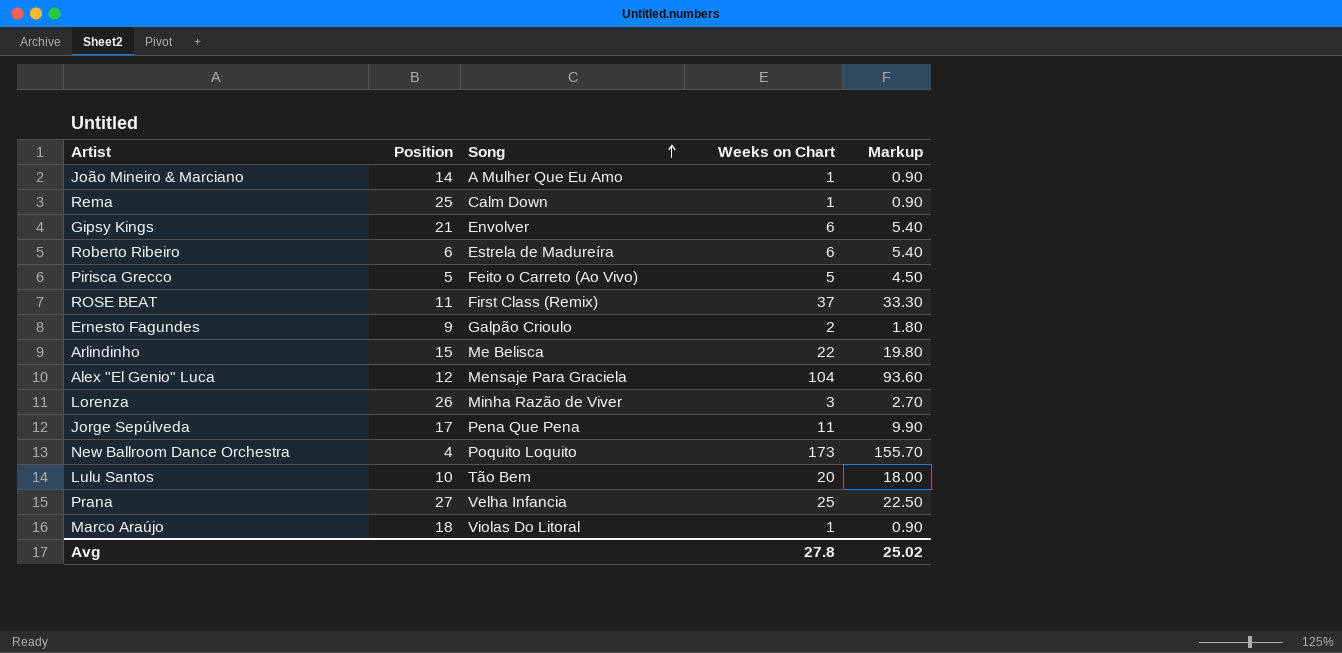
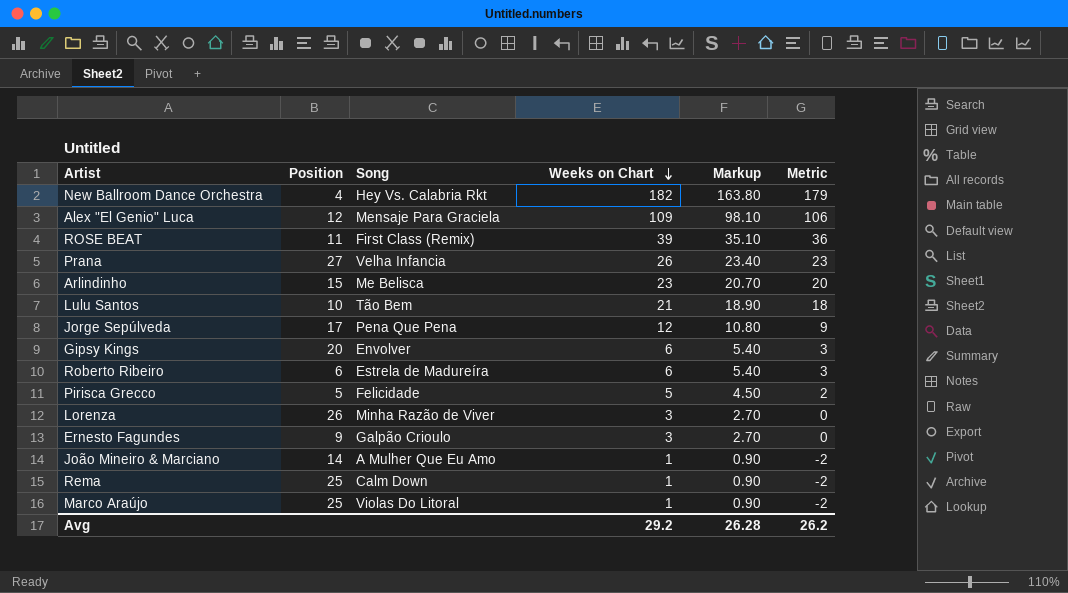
row order: Song ascending -> Weeks on Chart descending
column Metric | formula: none -> [Weeks on Chart] - 3
New Ballroom Dance Orchestra | Song: Poquito Loquito -> Hey Vs. Calabria Rkt
New Ballroom Dance Orchestra | Weeks on Chart: 173 -> 182
New Ballroom Dance Orchestra | Markup: 155.70 -> 163.80
Alex "El Genio" Luca | Weeks on Chart: 104 -> 109
Alex "El Genio" Luca | Markup: 93.60 -> 98.10
ROSE BEAT | Weeks on Chart: 37 -> 39
ROSE BEAT | Markup: 33.30 -> 35.10
Prana | Weeks on Chart: 25 -> 26
Prana | Markup: 22.50 -> 23.40
Arlindinho | Weeks on Chart: 22 -> 23
Arlindinho | Markup: 19.80 -> 20.70
Lulu Santos | Weeks on Chart: 20 -> 21
Lulu Santos | Markup: 18.00 -> 18.90
Jorge Sepúlveda | Weeks on Chart: 11 -> 12
Jorge Sepúlveda | Markup: 9.90 -> 10.80
Gipsy Kings | Position: 21 -> 20
Pirisca Grecco | Song: Feito o Carreto (Ao Vivo) -> Felicidade
Ernesto Fagundes | Weeks on Chart: 2 -> 3
Ernesto Fagundes | Markup: 1.80 -> 2.70
Marco Araújo | Position: 18 -> 25
Avg | Weeks on Chart: 27.8 -> 29.2
Avg | Markup: 25.02 -> 26.28

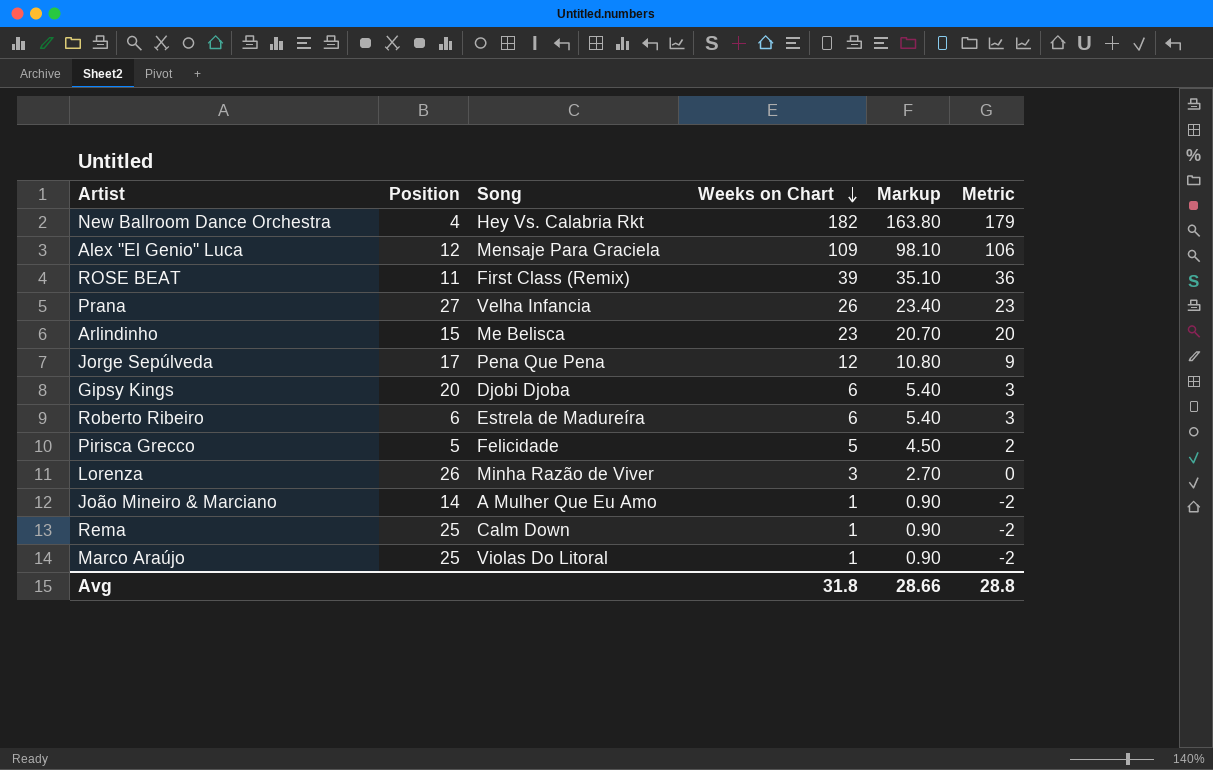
row Lulu Santos: 10 | Tão Bem | 21 | 18.90 | 18 -> none
row Ernesto Fagundes: 9 | Galpão Crioulo | 3 | 2.70 | 0 -> none
Gipsy Kings | Song: Envolver -> Djobi Djoba
Avg | Weeks on Chart: 29.2 -> 31.8
Avg | Markup: 26.28 -> 28.66
Avg | Metric: 26.2 -> 28.8

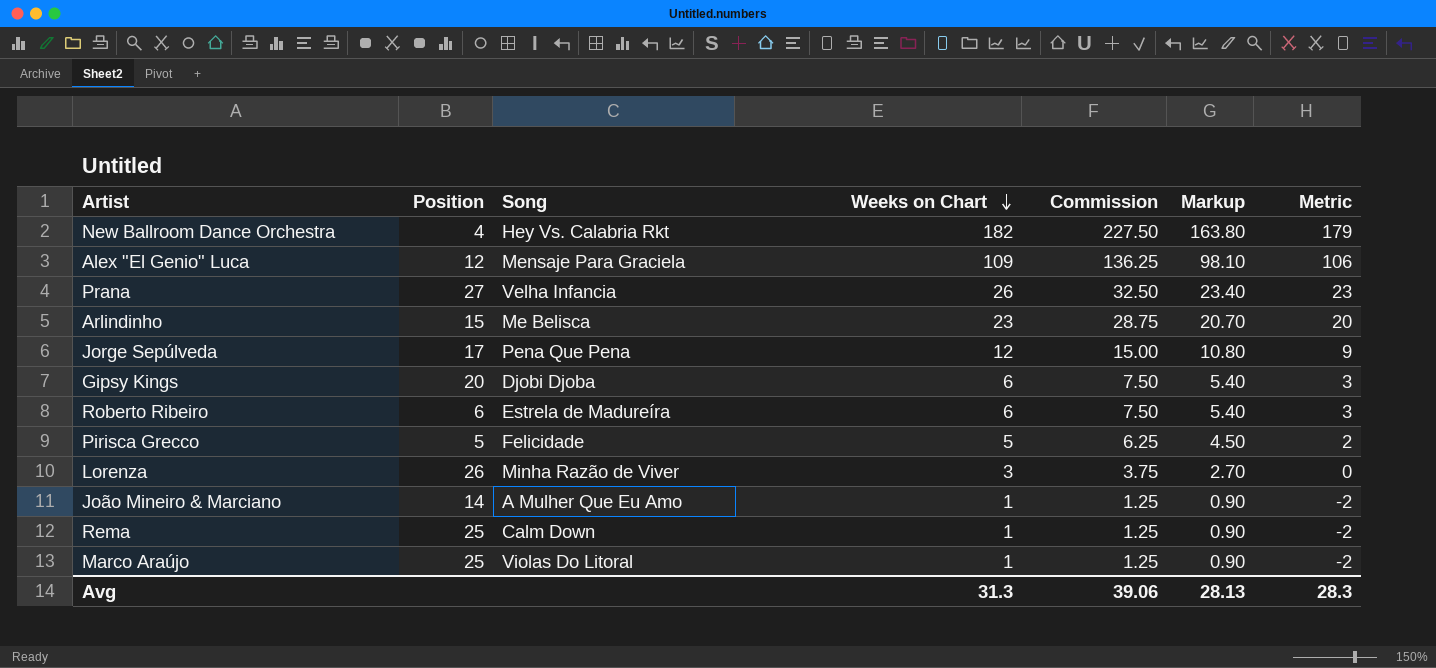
column Commission | formula: none -> [Weeks on Chart] * 1.25
row ROSE BEAT: 11 | First Class (Remix) | 39 | 35.10 | 36 -> none
Avg | Weeks on Chart: 31.8 -> 31.3
Avg | Markup: 28.66 -> 28.13
Avg | Metric: 28.8 -> 28.3

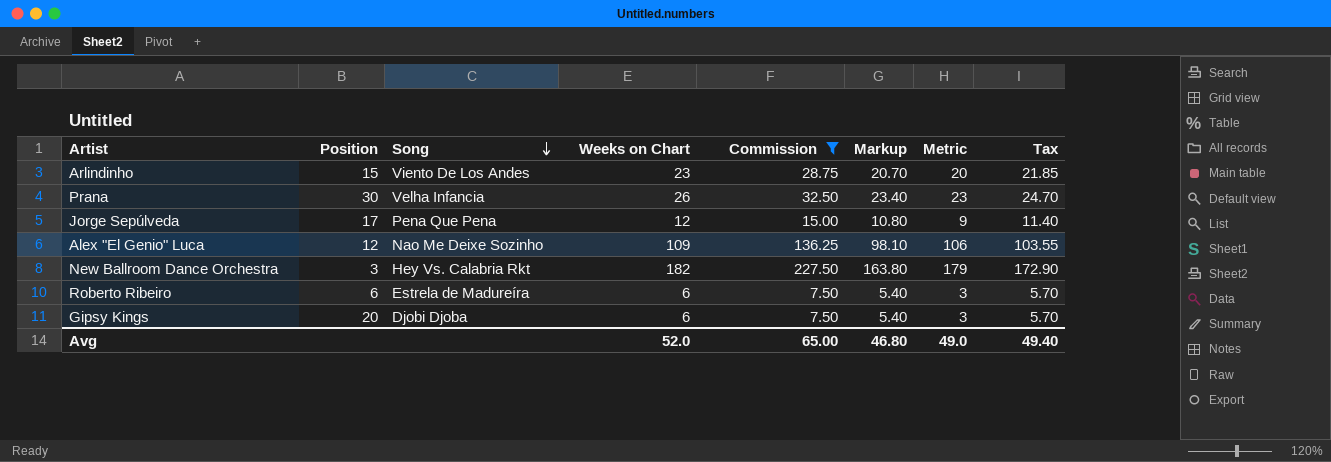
filter: none -> Commission >= 7.50
row order: Weeks on Chart descending -> Song descending
column Tax | formula: none -> [Weeks on Chart] * 0.95
Arlindinho | Song: Me Belisca -> Viento De Los Andes
Prana | Position: 27 -> 30
Alex "El Genio" Luca | Song: Mensaje Para Graciela -> Nao Me Deixe Sozinho
New Ballroom Dance Orchestra | Position: 4 -> 3
Avg | Weeks on Chart: 31.3 -> 52.0
Avg | Commission: 39.06 -> 65.00
Avg | Markup: 28.13 -> 46.80
Avg | Metric: 28.3 -> 49.0

